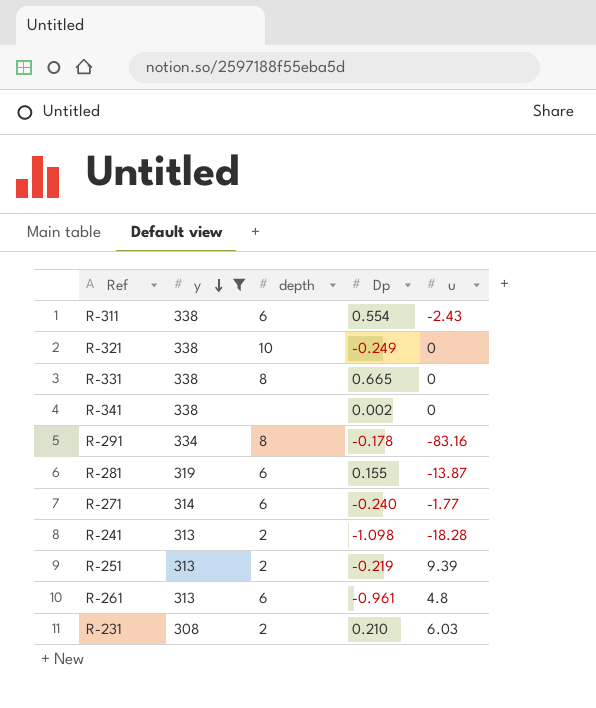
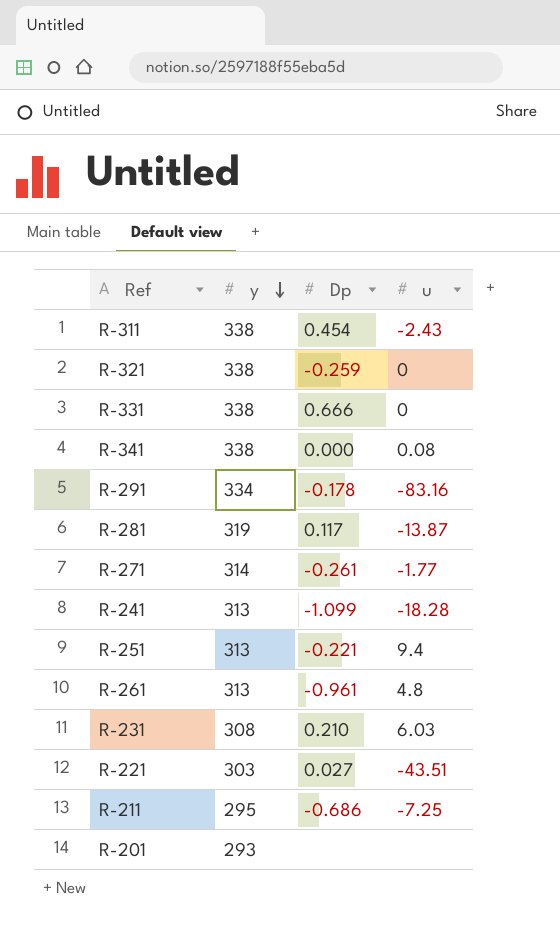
filter: y >= 308 -> none
column depth | position: 3 -> none
R-311 | Dp: 0.554 -> 0.454
R-321 | Dp: -0.249 -> -0.259
R-331 | Dp: 0.665 -> 0.666
R-341 | Dp: 0.002 -> 0.000
R-341 | u: 0 -> 0.08
R-281 | Dp: 0.155 -> 0.117
R-271 | Dp: -0.240 -> -0.261
R-241 | Dp: -1.098 -> -1.099
R-251 | Dp: -0.219 -> -0.221
R-251 | u: 9.39 -> 9.4

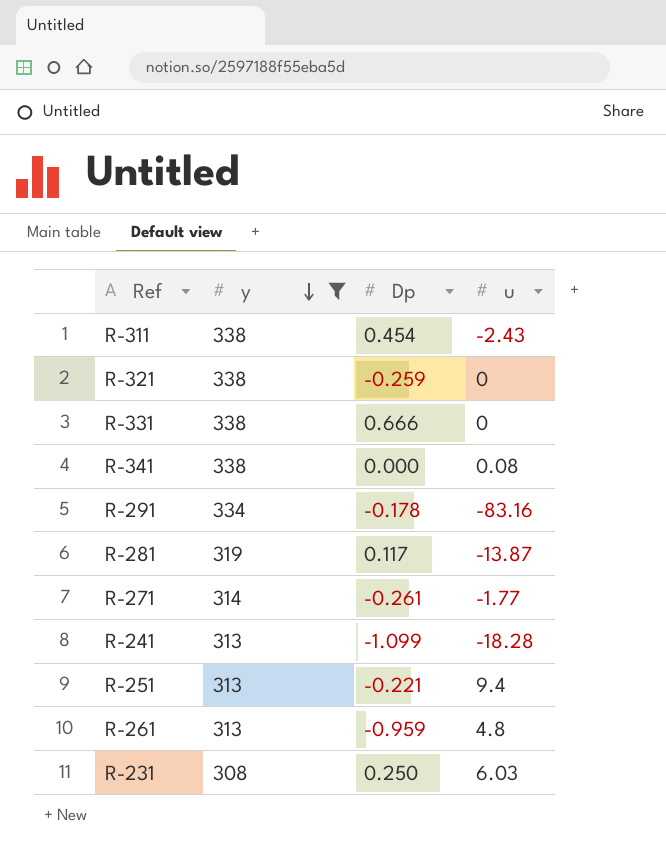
filter: none -> y >= 308
R-261 | Dp: -0.961 -> -0.959
R-231 | Dp: 0.210 -> 0.250

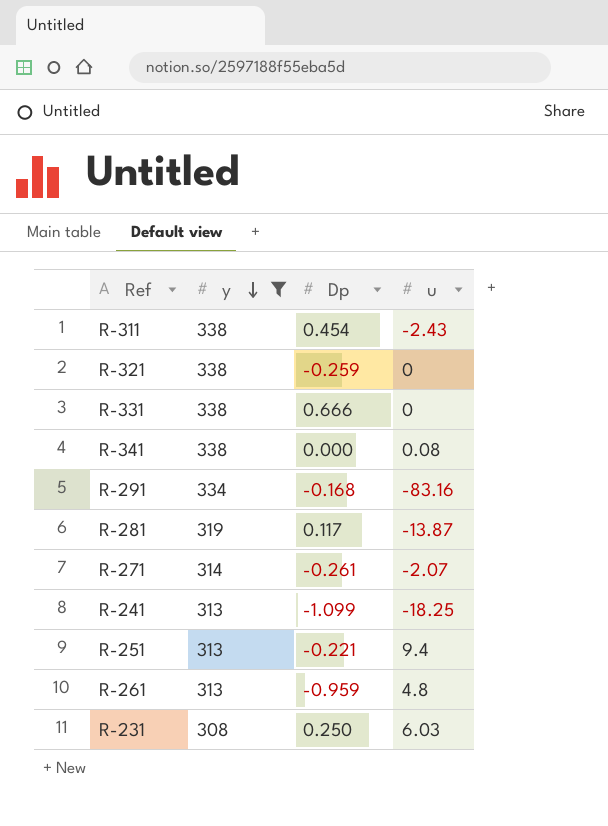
R-291 | Dp: -0.178 -> -0.168
R-271 | u: -1.77 -> -2.07
R-241 | u: -18.28 -> -18.25

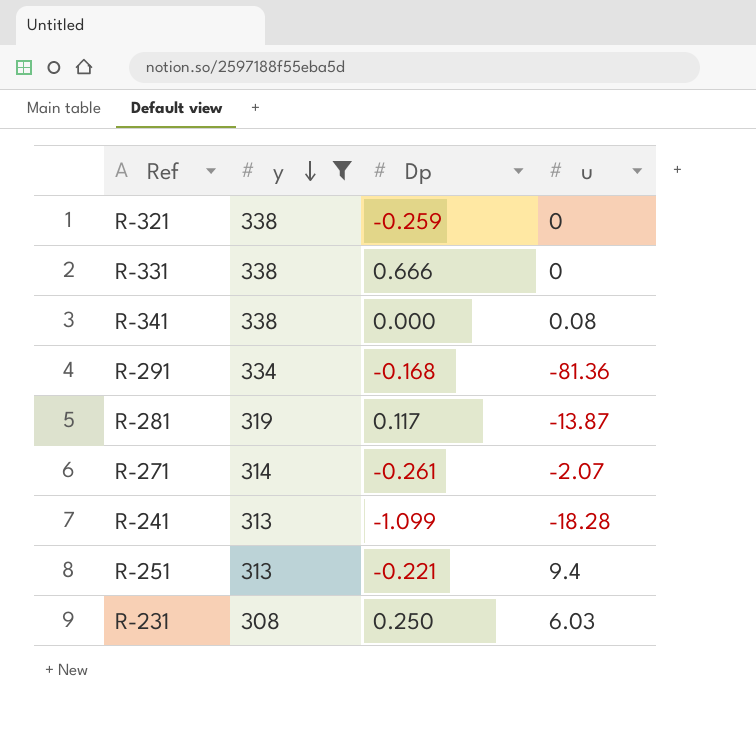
row R-311: 338 | 0.454 | -2.43 -> none
row R-261: 313 | -0.959 | 4.8 -> none
R-291 | u: -83.16 -> -81.36
R-241 | u: -18.25 -> -18.28

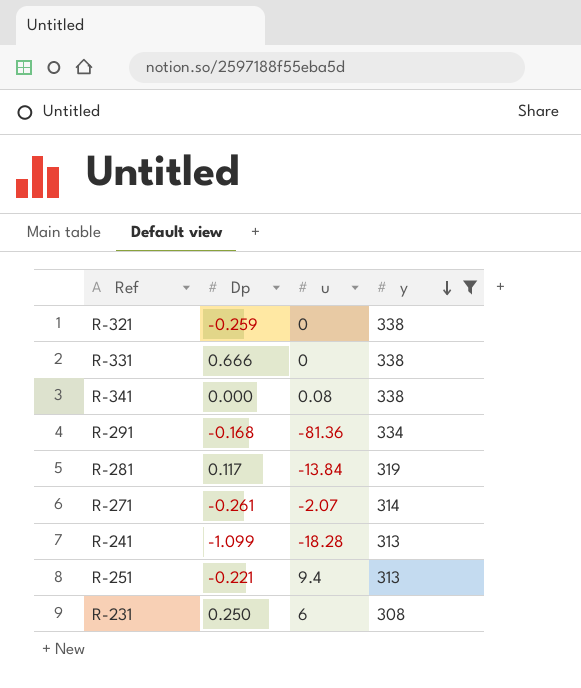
column y | position: 2 -> 4
R-281 | u: -13.87 -> -13.84
R-231 | u: 6.03 -> 6

